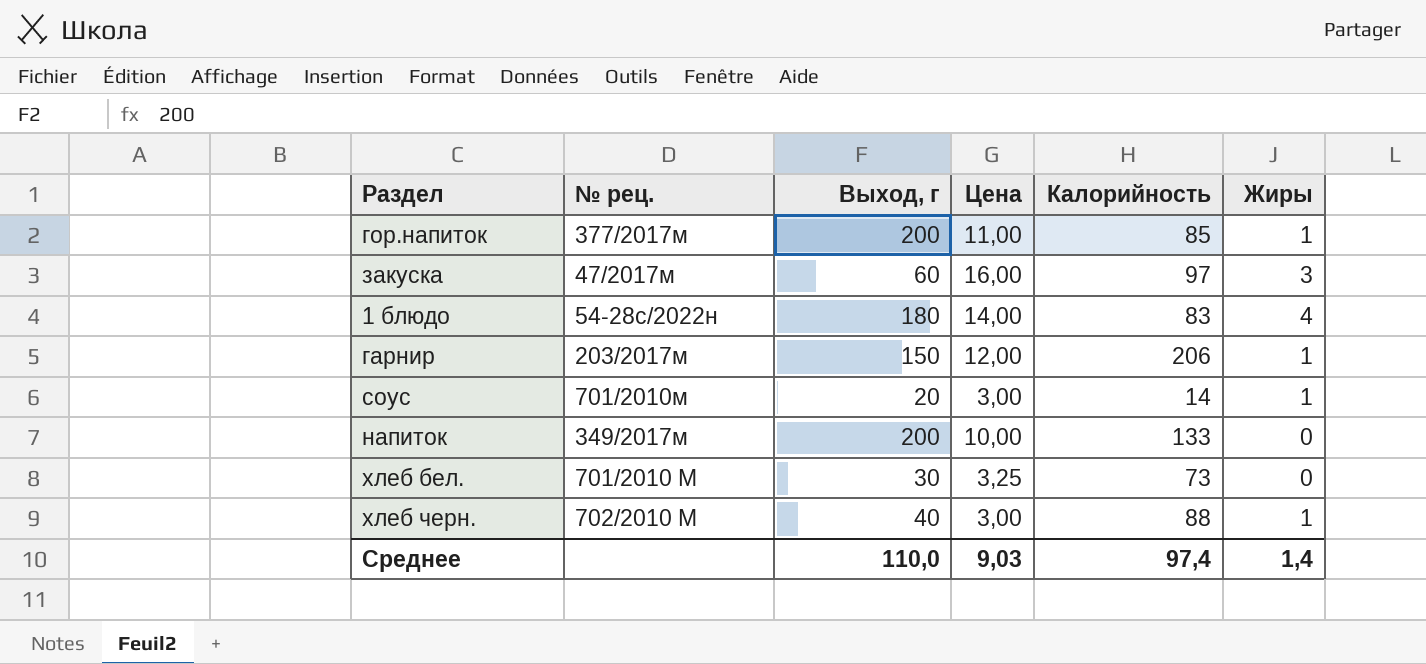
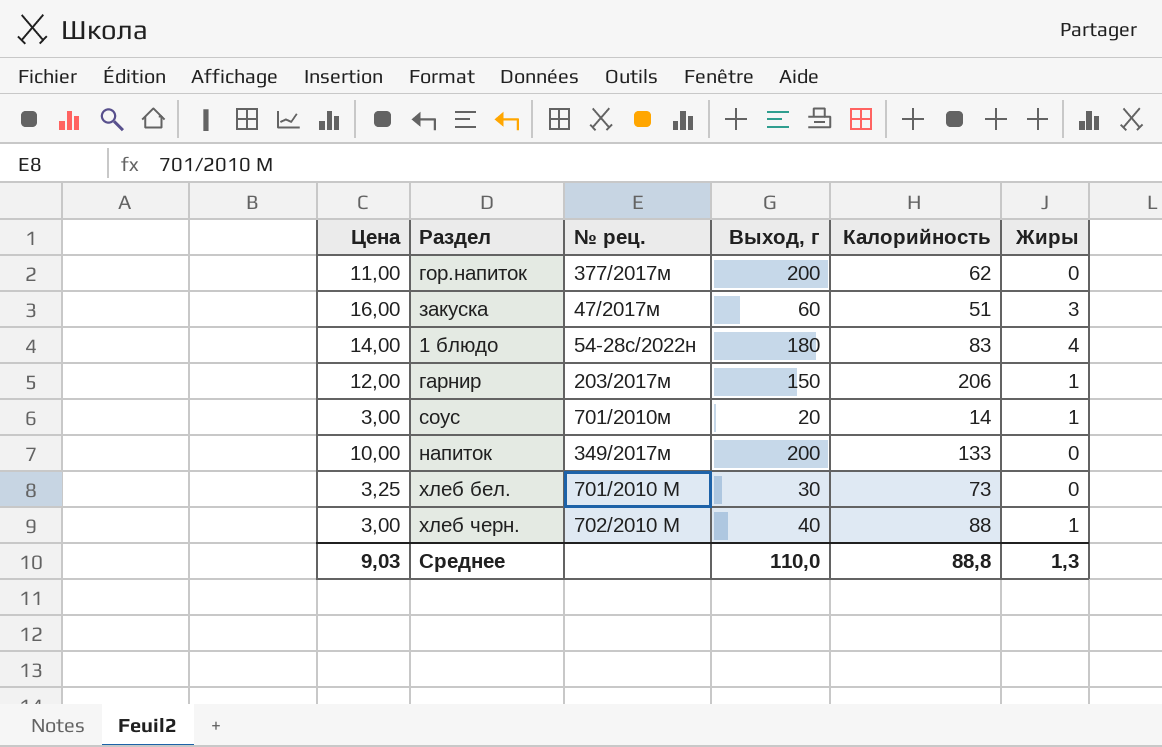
column Цена | position: 4 -> 1
гор.напиток | Калорийность: 85 -> 62
гор.напиток | Жиры: 1 -> 0
закуска | Калорийность: 97 -> 51
Среднее | Калорийность: 97,4 -> 88,8
Среднее | Жиры: 1,4 -> 1,3

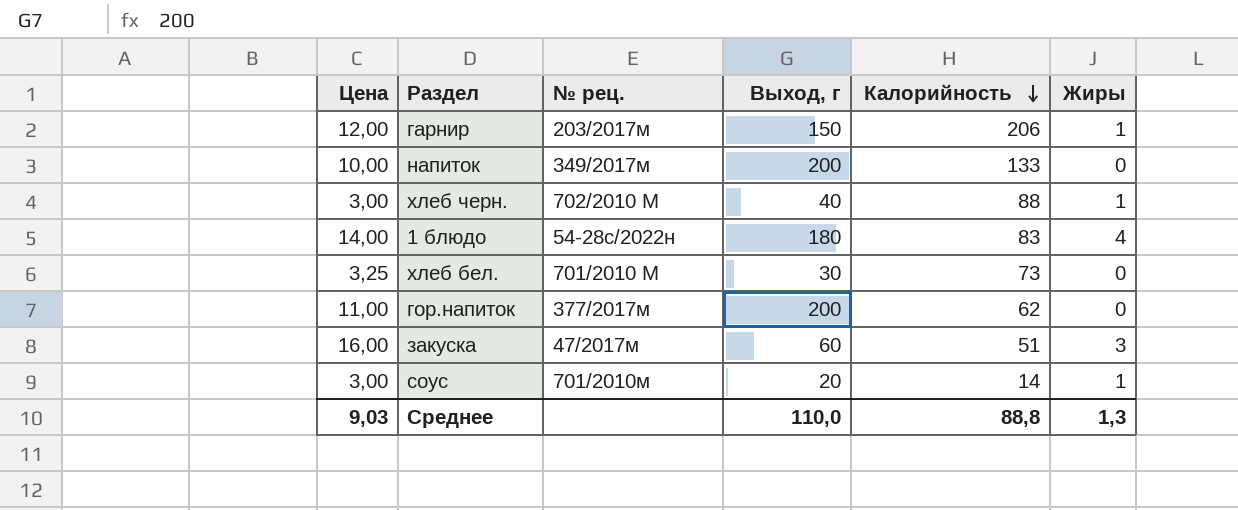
row order: none -> Калорийность descending

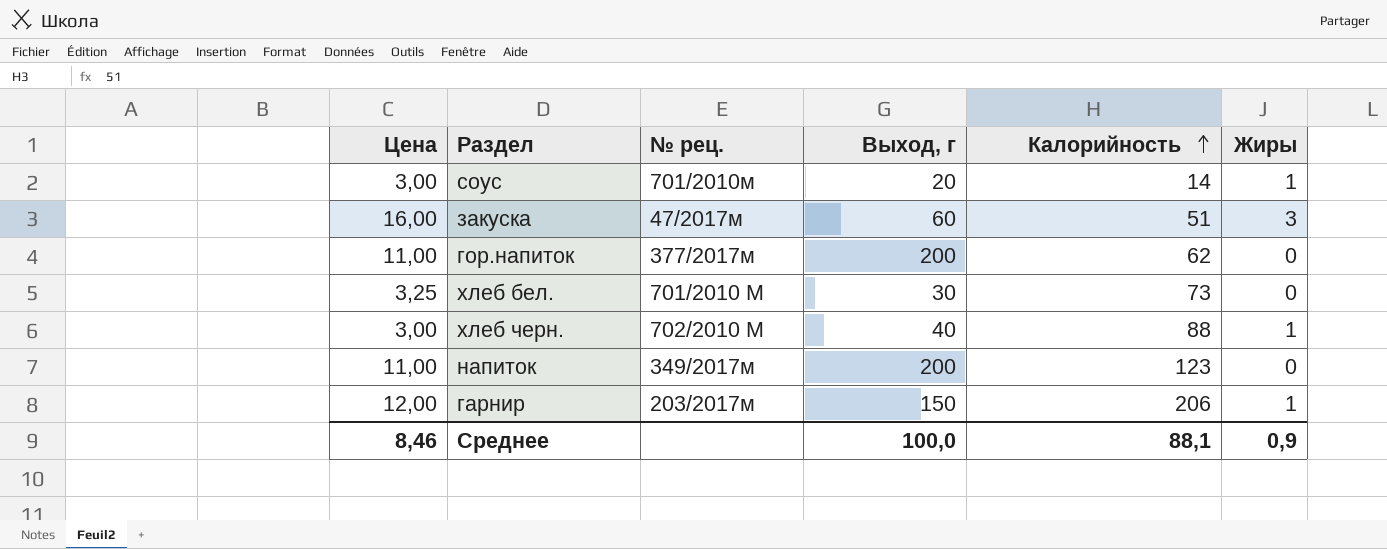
row order: Калорийность descending -> Калорийность ascending
row 1 блюдо: 14,00 | 54-28с/2022н | 180 | 83 | 4 -> none
напиток | Цена: 10,00 -> 11,00
напиток | Калорийность: 133 -> 123
Среднее | Цена: 9,03 -> 8,46
Среднее | Выход, г: 110,0 -> 100,0
Среднее | Калорийность: 88,8 -> 88,1
Среднее | Жиры: 1,3 -> 0,9

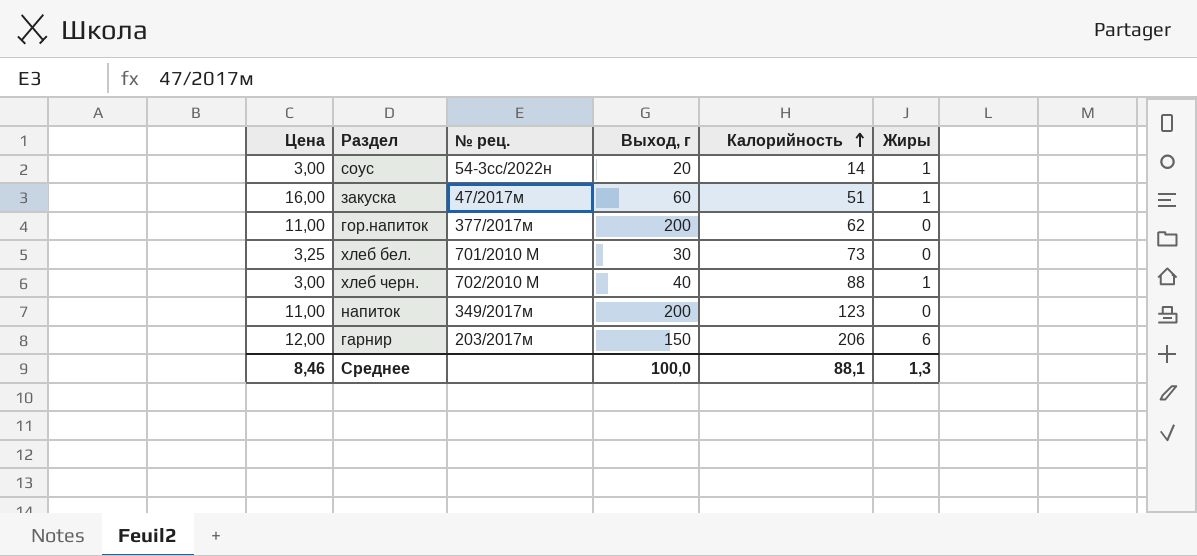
соус | № рец.: 701/2010м -> 54-3сс/2022н
закуска | Жиры: 3 -> 1
гарнир | Жиры: 1 -> 6
Среднее | Жиры: 0,9 -> 1,3

